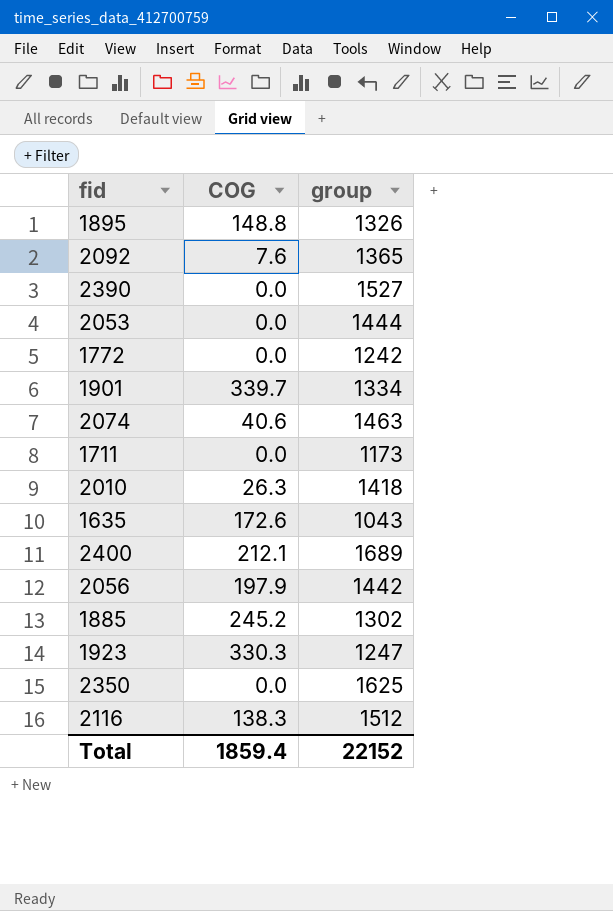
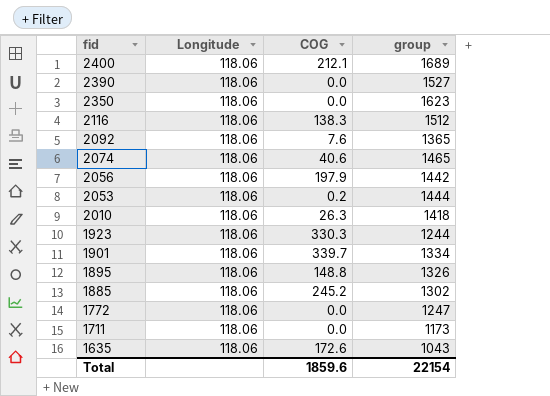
row order: none -> fid descending
column Longitude | position: none -> 2
2350 | group: 1625 -> 1623
2074 | group: 1463 -> 1465
2053 | COG: 0.0 -> 0.2
1923 | group: 1247 -> 1244
1772 | group: 1242 -> 1247
Total | COG: 1859.4 -> 1859.6
Total | group: 22152 -> 22154

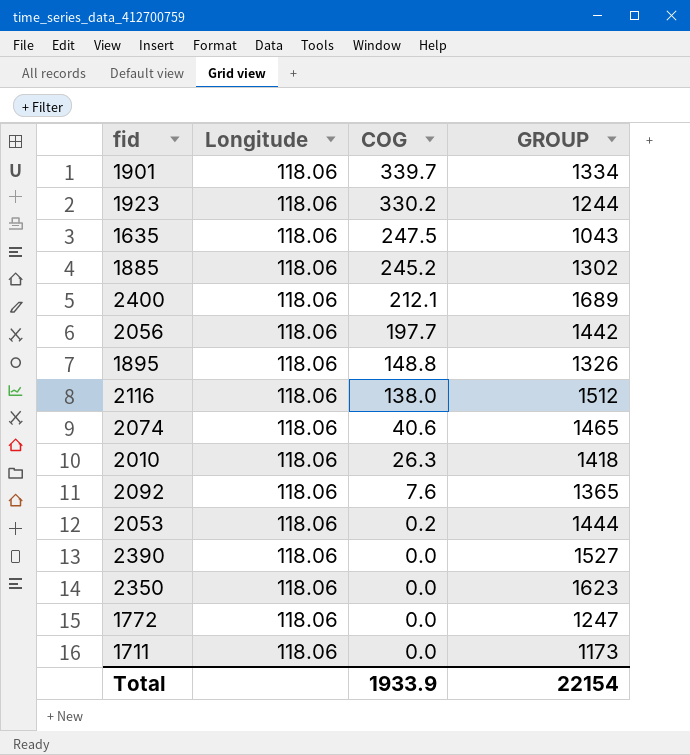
row order: fid descending -> COG descending
column name: group -> GROUP
1923 | COG: 330.3 -> 330.2
1635 | COG: 172.6 -> 247.5
2056 | COG: 197.9 -> 197.7
2116 | COG: 138.3 -> 138.0
Total | COG: 1859.6 -> 1933.9

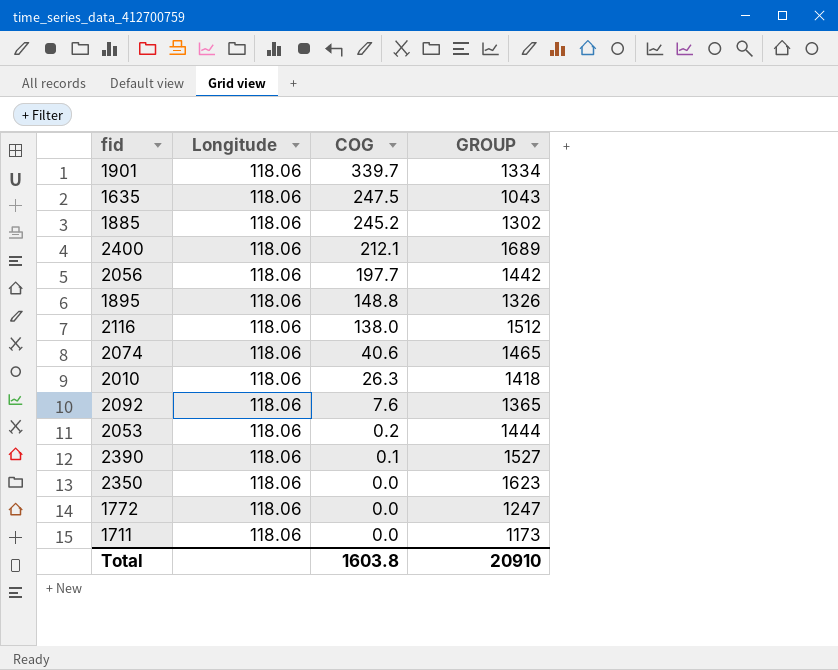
row 1923: 118.06 | 330.2 | 1244 -> none
2390 | COG: 0.0 -> 0.1
Total | COG: 1933.9 -> 1603.8
Total | GROUP: 22154 -> 20910

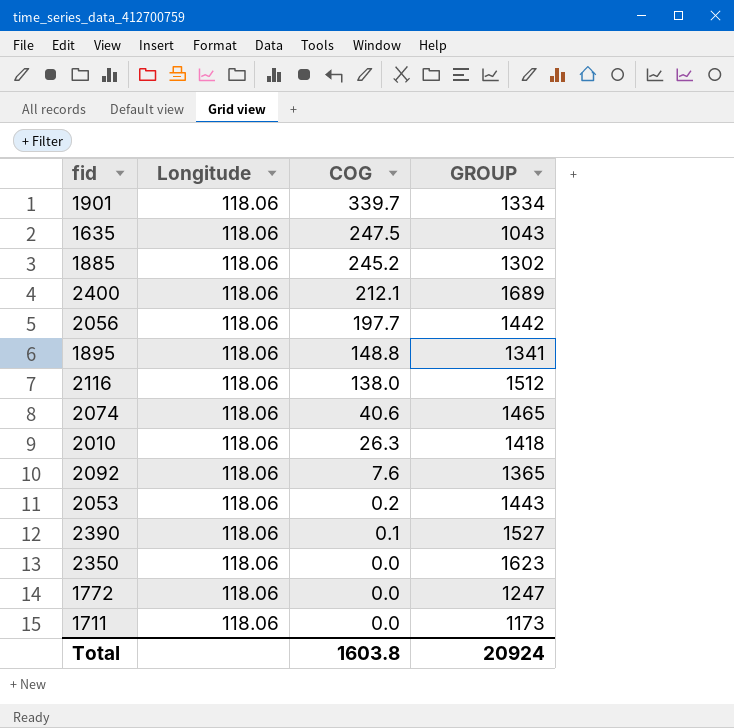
1895 | GROUP: 1326 -> 1341
2053 | GROUP: 1444 -> 1443
Total | GROUP: 20910 -> 20924

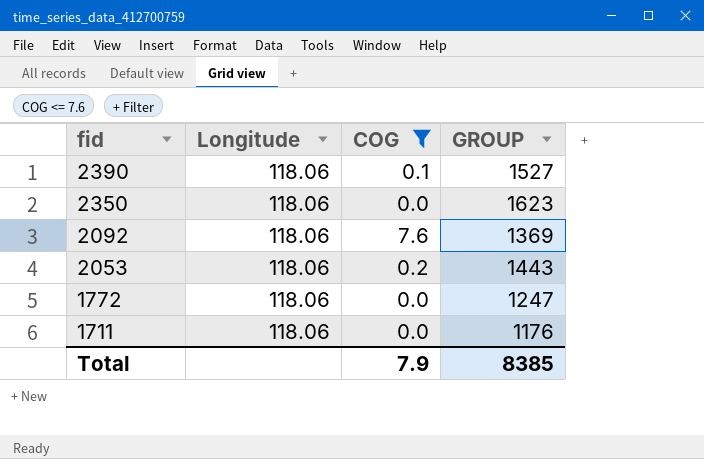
filter: none -> COG <= 7.6
row order: COG descending -> fid descending
2092 | GROUP: 1365 -> 1369
1711 | GROUP: 1173 -> 1176
Total | COG: 1603.8 -> 7.9
Total | GROUP: 20924 -> 8385

